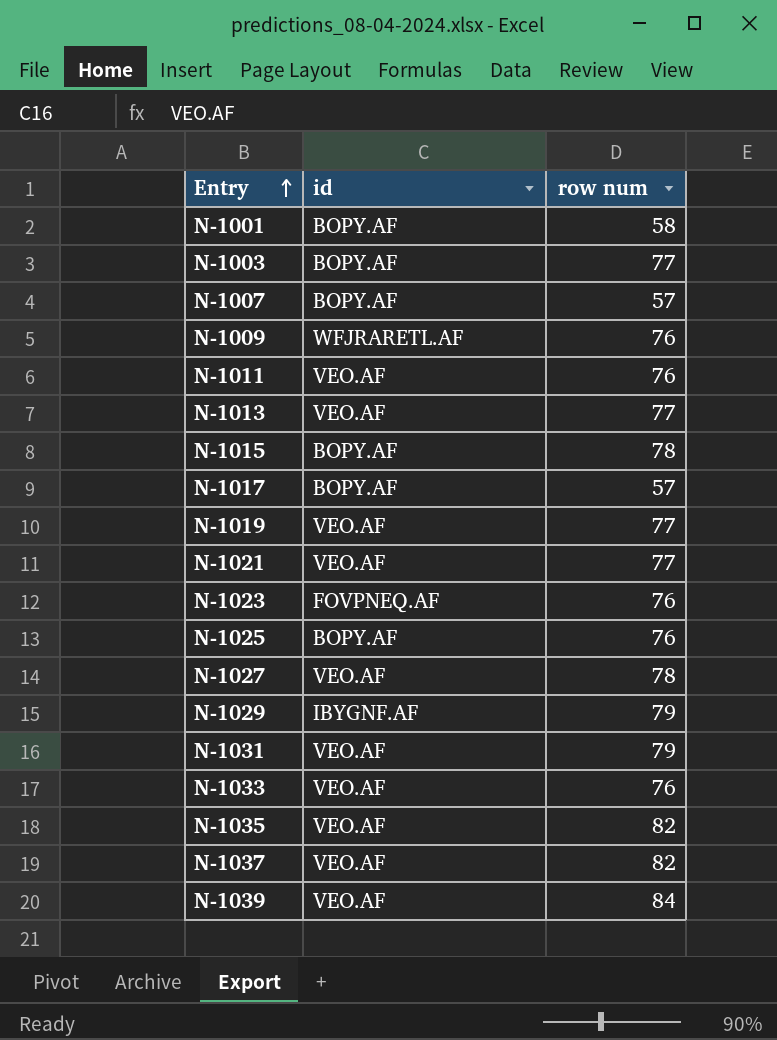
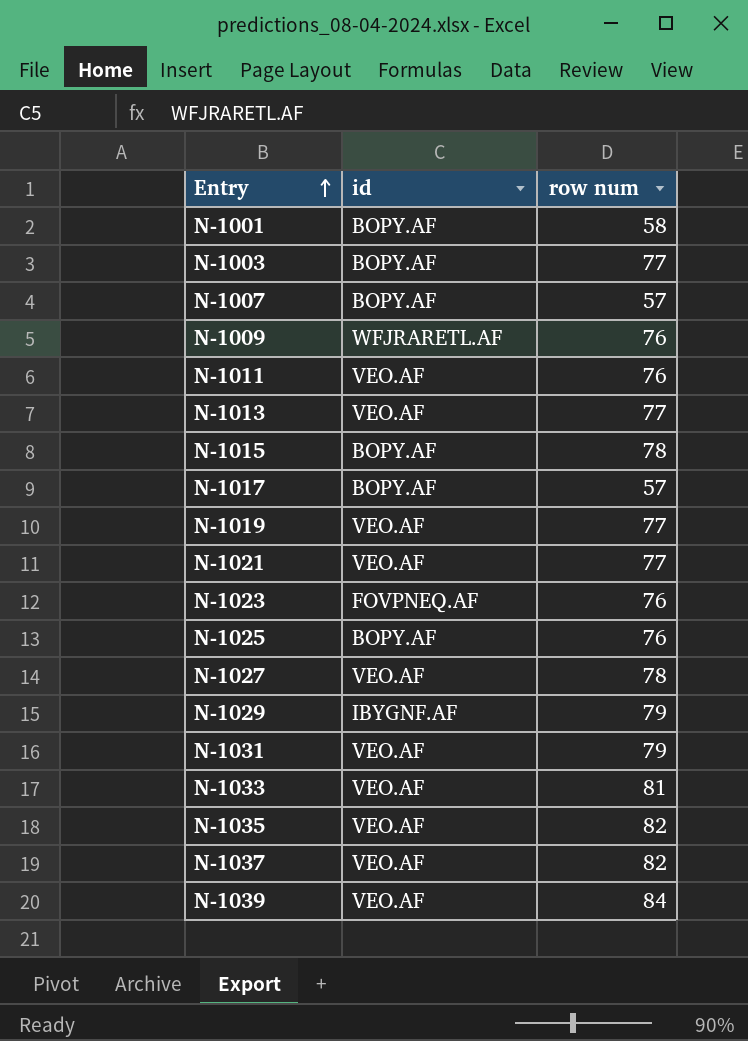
N-1033 | row num: 76 -> 81

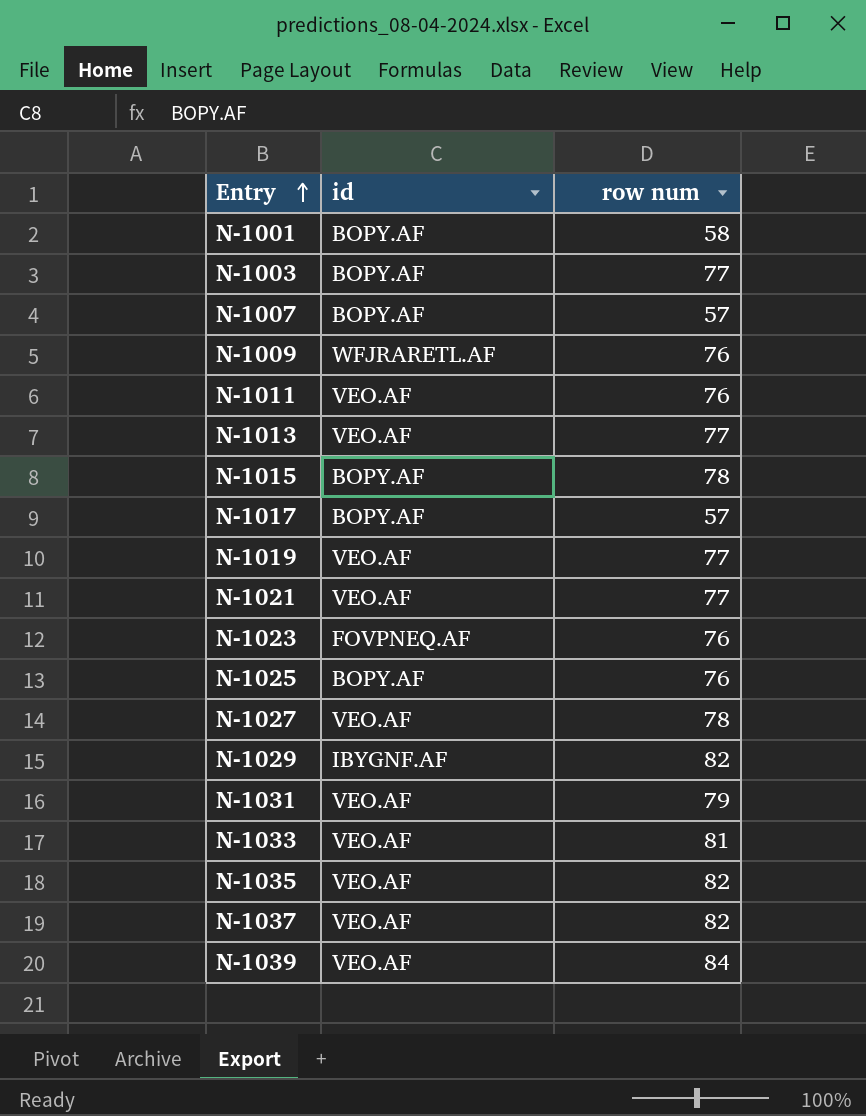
N-1029 | row num: 79 -> 82

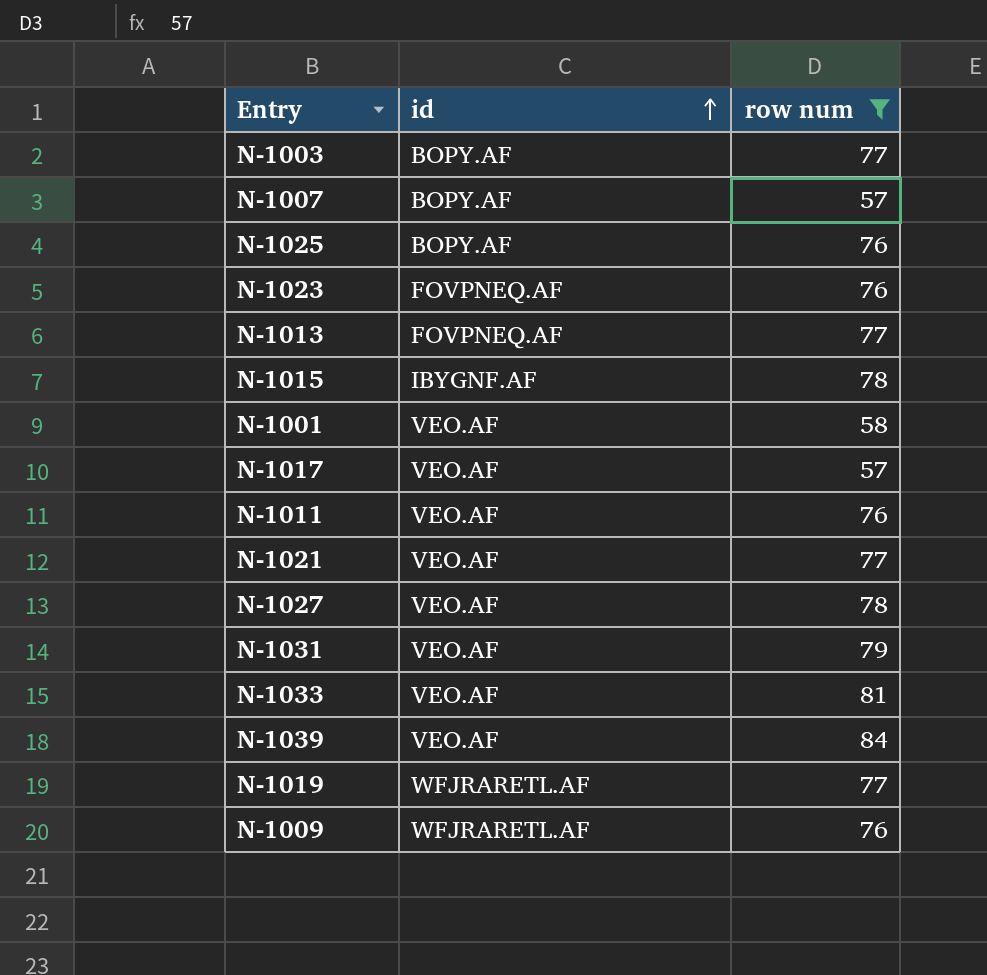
filter: none -> row num != 82
row order: Entry ascending -> id ascending
N-1013 | id: VEO.AF -> FOVPNEQ.AF
N-1015 | id: BOPY.AF -> IBYGNF.AF
N-1001 | id: BOPY.AF -> VEO.AF
N-1017 | id: BOPY.AF -> VEO.AF
N-1019 | id: VEO.AF -> WFJRARETL.AF

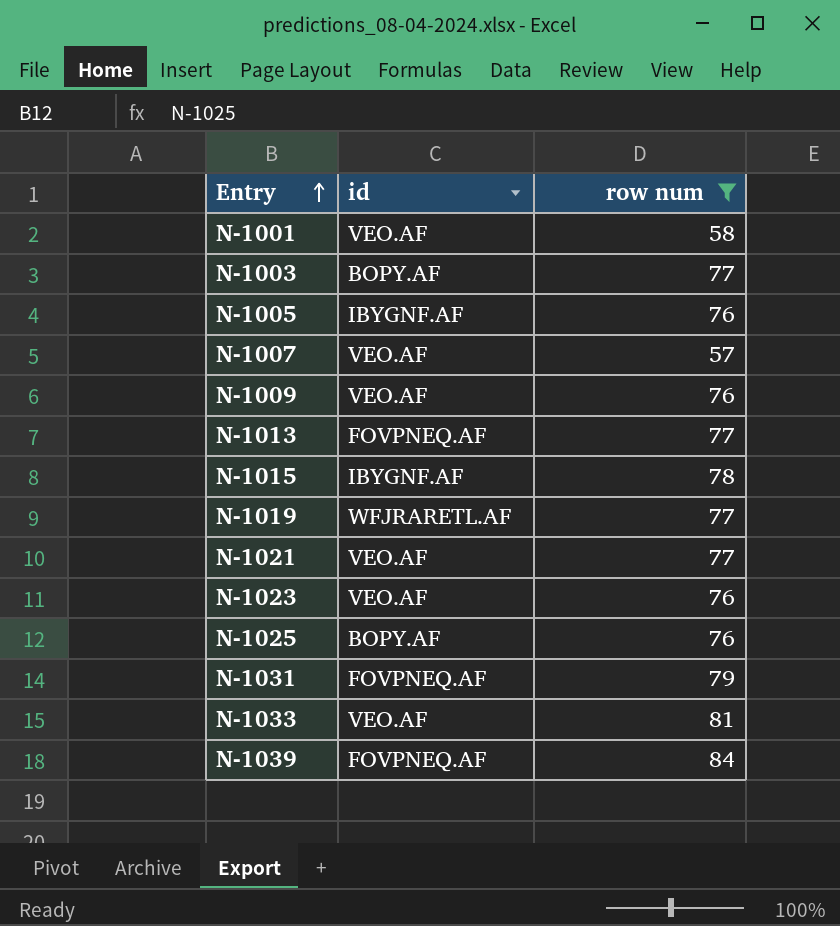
row order: id ascending -> Entry ascending
row N-1017: VEO.AF | 57 -> none
row N-1011: VEO.AF | 76 -> none
row N-1027: VEO.AF | 78 -> none
row N-1005: none -> IBYGNF.AF | 76
N-1007 | id: BOPY.AF -> VEO.AF
N-1009 | id: WFJRARETL.AF -> VEO.AF
N-1023 | id: FOVPNEQ.AF -> VEO.AF
N-1031 | id: VEO.AF -> FOVPNEQ.AF
N-1039 | id: VEO.AF -> FOVPNEQ.AF

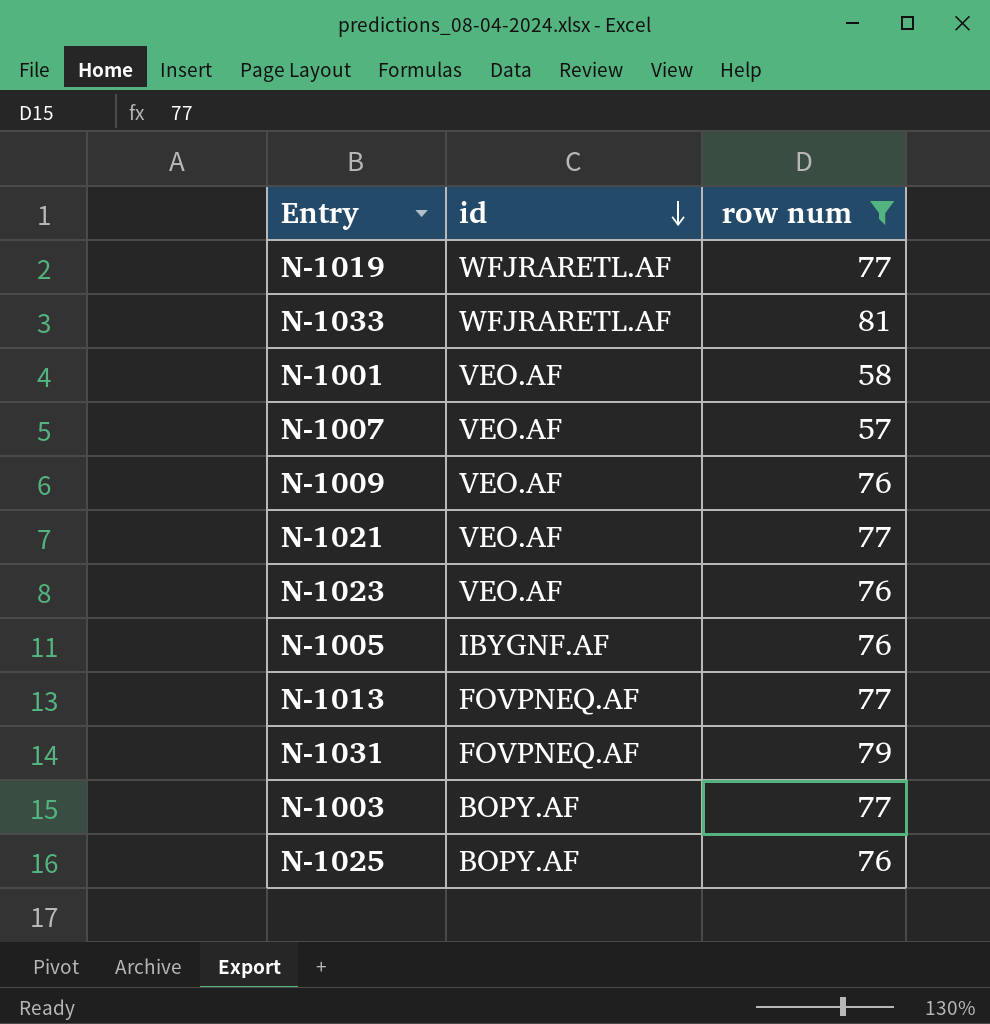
row order: Entry ascending -> id descending
row N-1015: IBYGNF.AF | 78 -> none
row N-1039: FOVPNEQ.AF | 84 -> none
N-1033 | id: VEO.AF -> WFJRARETL.AF

